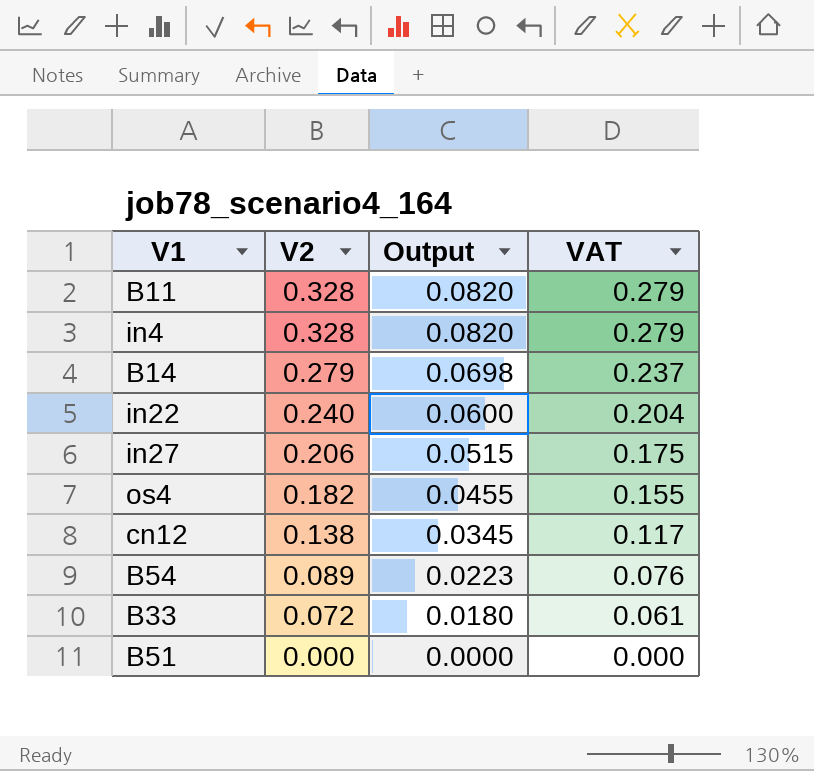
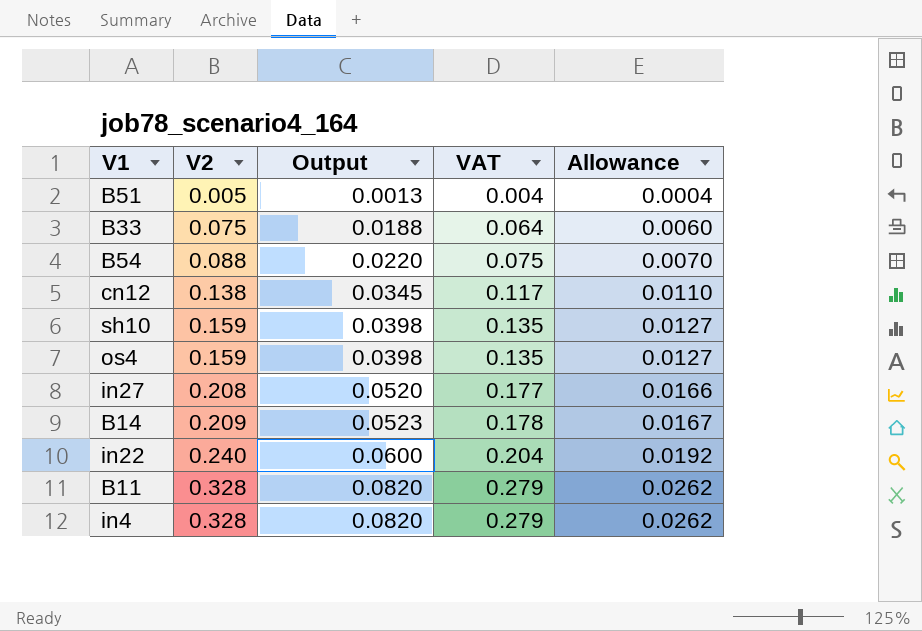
row order: V2 descending -> V2 ascending
column Allowance | formula: none -> [V2] * 0.08
B51 | V2: 0.000 -> 0.005
B51 | Output: 0.0000 -> 0.0013
B51 | VAT: 0.000 -> 0.004
B33 | V2: 0.072 -> 0.075
B33 | Output: 0.0180 -> 0.0188
B33 | VAT: 0.061 -> 0.064
B54 | V2: 0.089 -> 0.088
B54 | Output: 0.0223 -> 0.0220
B54 | VAT: 0.076 -> 0.075
row sh10: none -> 0.159 | 0.0398 | 0.135 | 0.0127
os4 | V2: 0.182 -> 0.159
os4 | Output: 0.0455 -> 0.0398
os4 | VAT: 0.155 -> 0.135
in27 | V2: 0.206 -> 0.208
in27 | Output: 0.0515 -> 0.0520
in27 | VAT: 0.175 -> 0.177
B14 | V2: 0.279 -> 0.209
B14 | Output: 0.0698 -> 0.0523
B14 | VAT: 0.237 -> 0.178

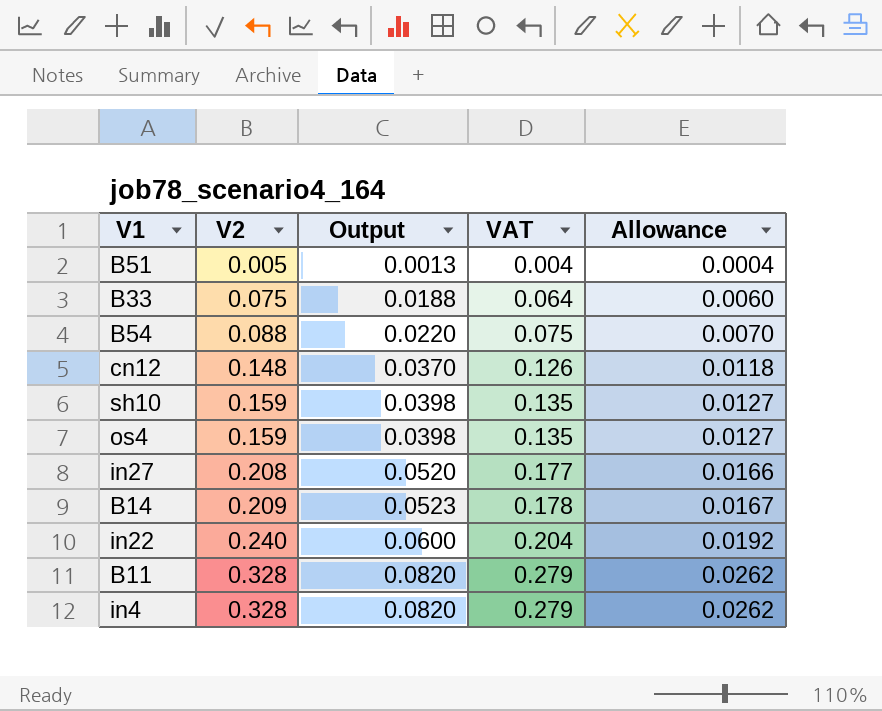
cn12 | V2: 0.138 -> 0.148
cn12 | Output: 0.0345 -> 0.0370
cn12 | VAT: 0.117 -> 0.126
cn12 | Allowance: 0.0110 -> 0.0118

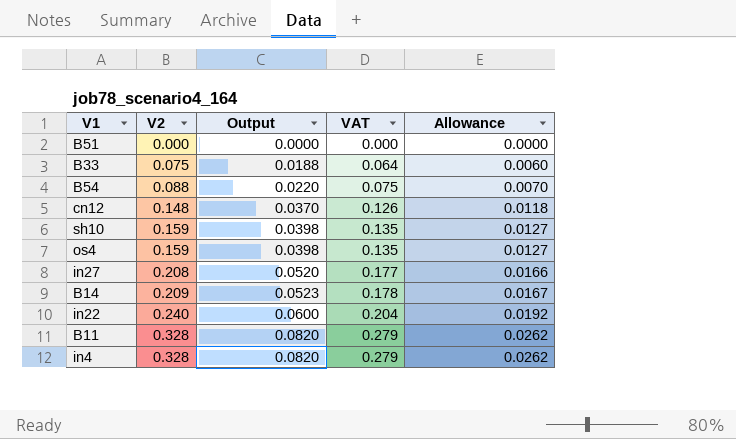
B51 | V2: 0.005 -> 0.000
B51 | Output: 0.0013 -> 0.0000
B51 | VAT: 0.004 -> 0.000
B51 | Allowance: 0.0004 -> 0.0000

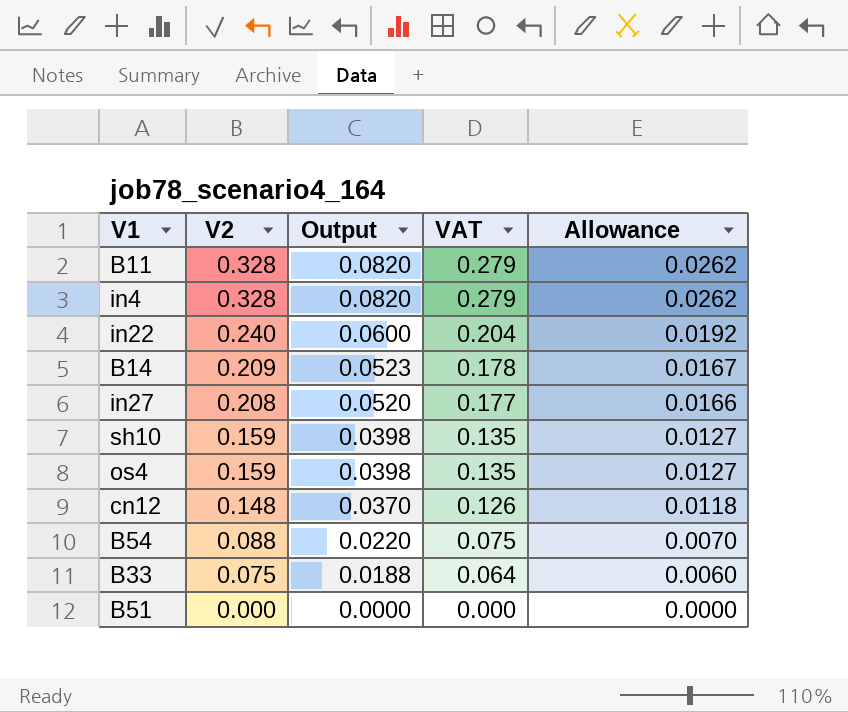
row order: V2 ascending -> V2 descending

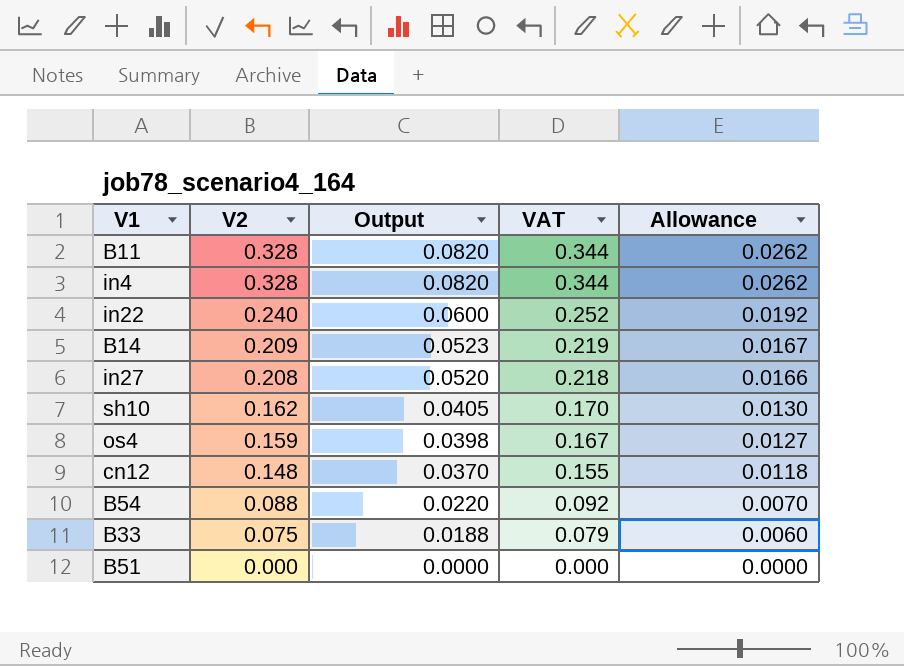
column VAT | formula: [V2] * 0.85 -> [V2] * 1.05
sh10 | V2: 0.159 -> 0.162
sh10 | Output: 0.0398 -> 0.0405
sh10 | Allowance: 0.0127 -> 0.0130

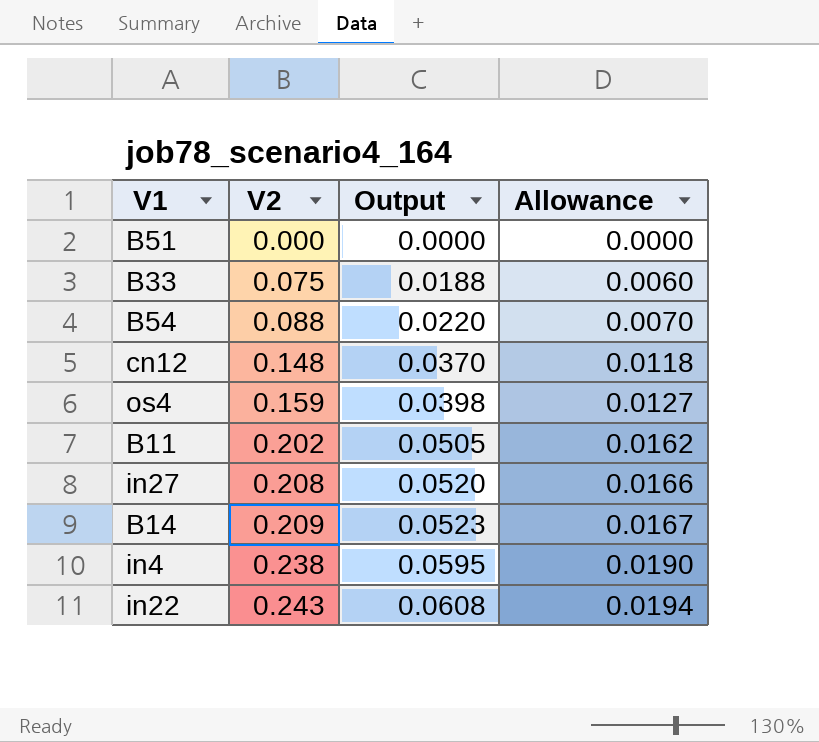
row order: V2 descending -> V2 ascending
column VAT | formula: [V2] * 1.05 -> none
row sh10: 0.162 | 0.0405 | 0.170 | 0.0130 -> none
B11 | V2: 0.328 -> 0.202
B11 | Output: 0.0820 -> 0.0505
B11 | Allowance: 0.0262 -> 0.0162
in4 | V2: 0.328 -> 0.238
in4 | Output: 0.0820 -> 0.0595
in4 | Allowance: 0.0262 -> 0.0190
in22 | V2: 0.240 -> 0.243
in22 | Output: 0.0600 -> 0.0608
in22 | Allowance: 0.0192 -> 0.0194

